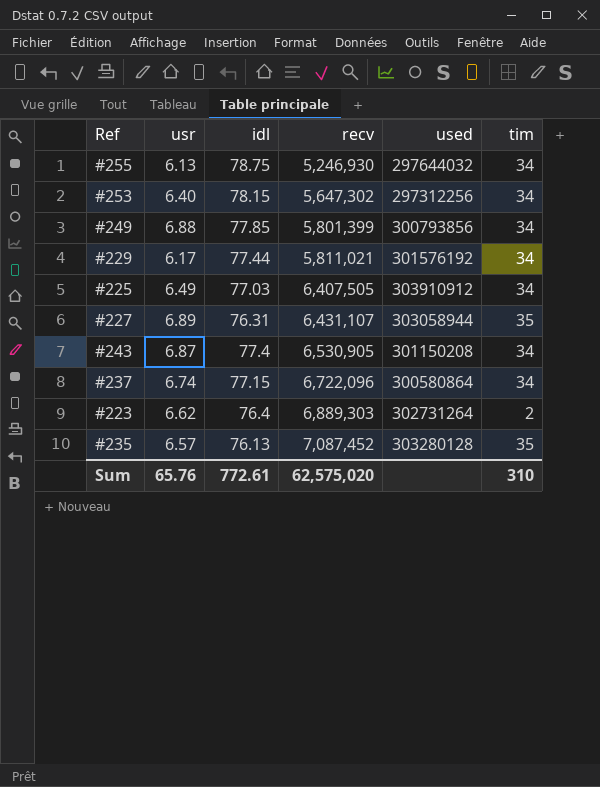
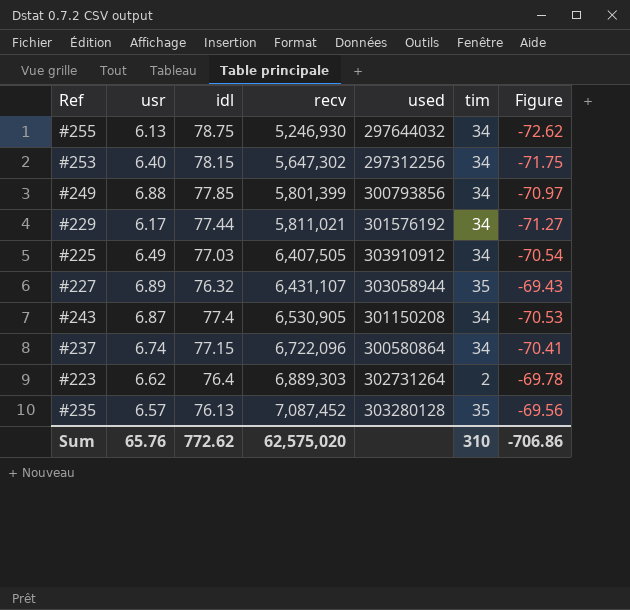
column Figure | formula: none -> [usr] - [idl]
#227 | idl: 76.31 -> 76.32
Sum | idl: 772.61 -> 772.62

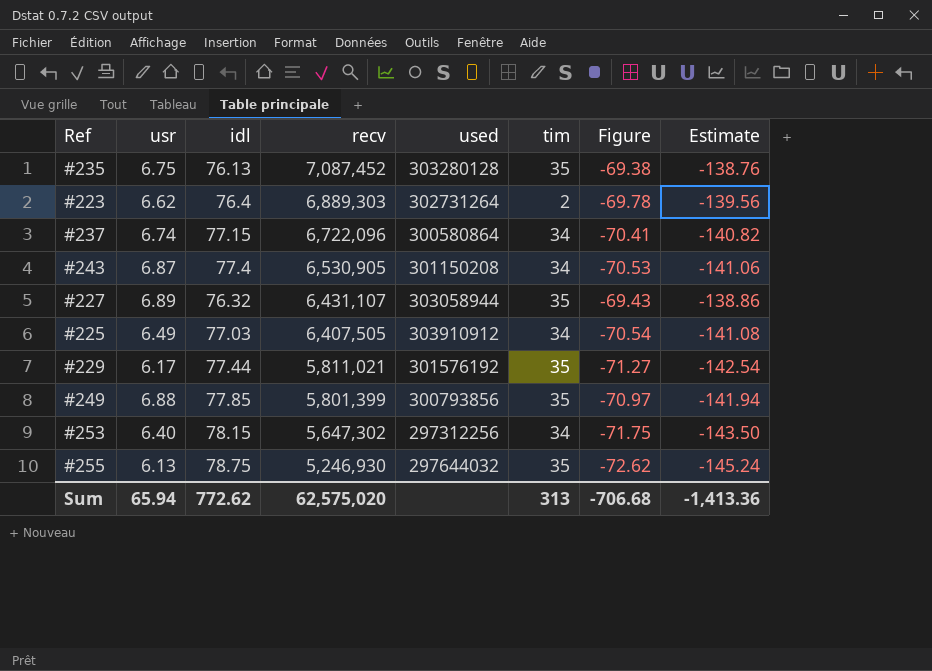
row order: recv ascending -> recv descending
column Estimate | formula: none -> [Figure] * 2
#235 | usr: 6.57 -> 6.75
#235 | Figure: -69.56 -> -69.38
#229 | tim: 34 -> 35
#249 | tim: 34 -> 35
#255 | tim: 34 -> 35
Sum | usr: 65.76 -> 65.94
Sum | tim: 310 -> 313
Sum | Figure: -706.86 -> -706.68

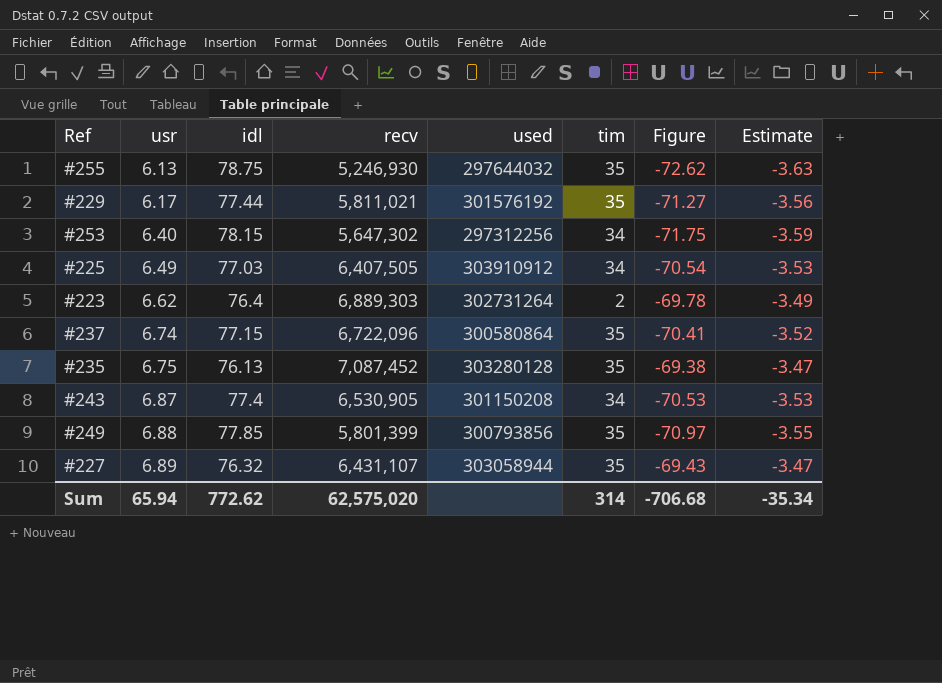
row order: recv descending -> usr ascending
column Estimate | formula: [Figure] * 2 -> [Figure] * 0.05
#237 | tim: 34 -> 35
Sum | tim: 313 -> 314
Sum | Estimate: -1,413.36 -> -35.34

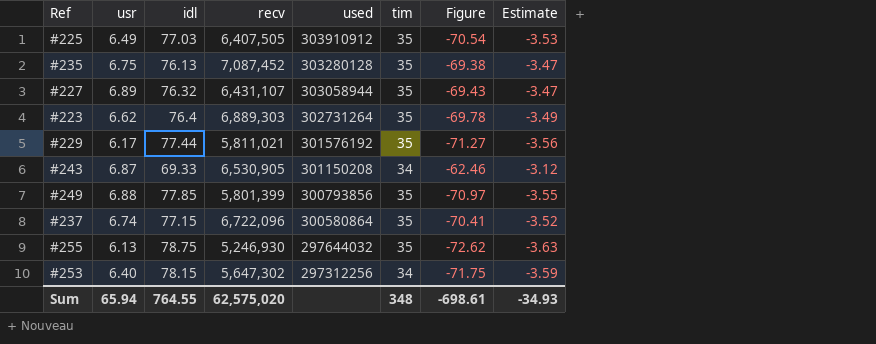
row order: usr ascending -> used descending
#225 | tim: 34 -> 35
#223 | tim: 2 -> 35
#243 | idl: 77.4 -> 69.33
#243 | Figure: -70.53 -> -62.46
#243 | Estimate: -3.53 -> -3.12
Sum | idl: 772.62 -> 764.55
Sum | tim: 314 -> 348
Sum | Figure: -706.68 -> -698.61
Sum | Estimate: -35.34 -> -34.93

